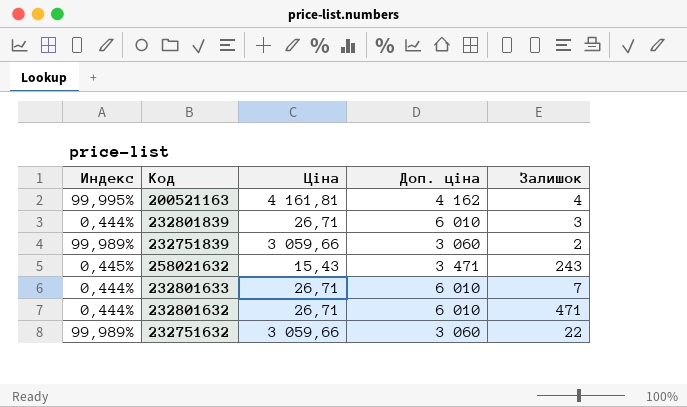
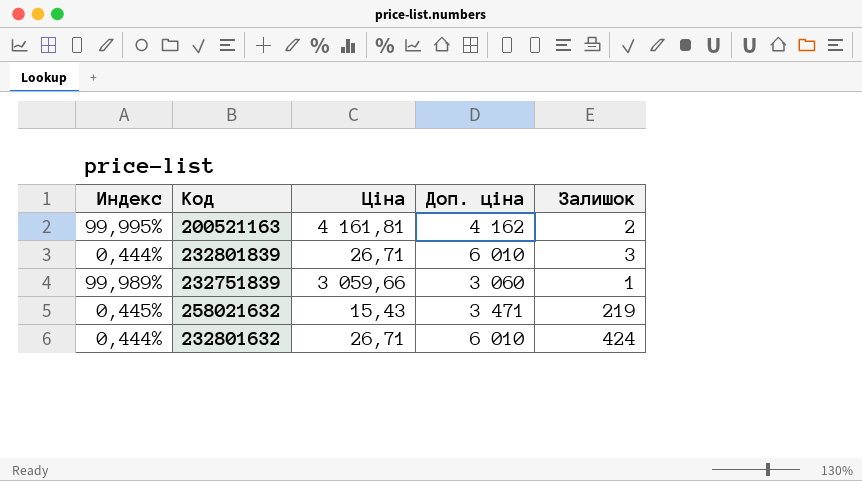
row 232801633: 0,444% | 26,71 | 6 010 | 7 -> none
row 232751632: 99,989% | 3 059,66 | 3 060 | 22 -> none
200521163 | Залишок: 4 -> 2
232751839 | Залишок: 2 -> 1
258021632 | Залишок: 243 -> 219
232801632 | Залишок: 471 -> 424

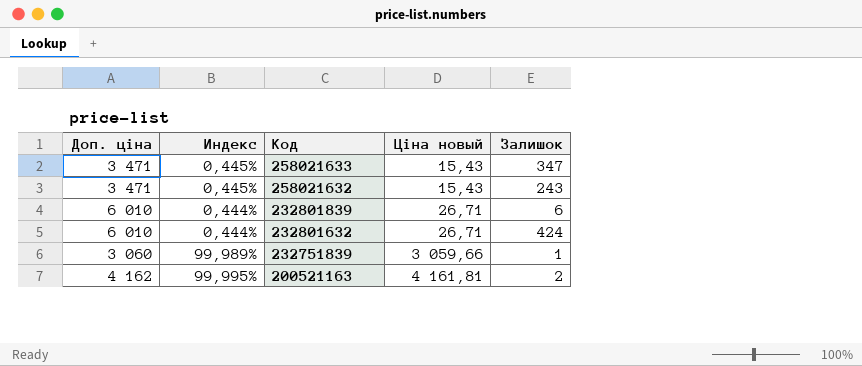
row order: none -> Код descending
column Доп. ціна | position: 4 -> 1
column name: Ціна -> Ціна новый
row 258021633: none -> 3 471 | 0,445% | 15,43 | 347
258021632 | Залишок: 219 -> 243
232801839 | Залишок: 3 -> 6

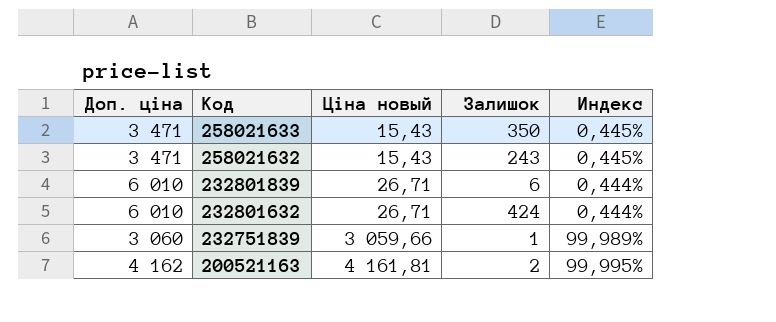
column Индекс | position: 2 -> 5
258021633 | Залишок: 347 -> 350

